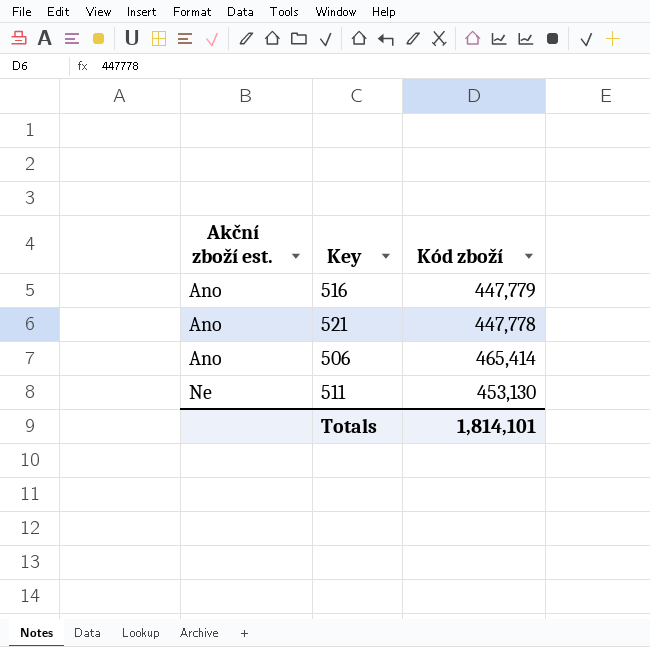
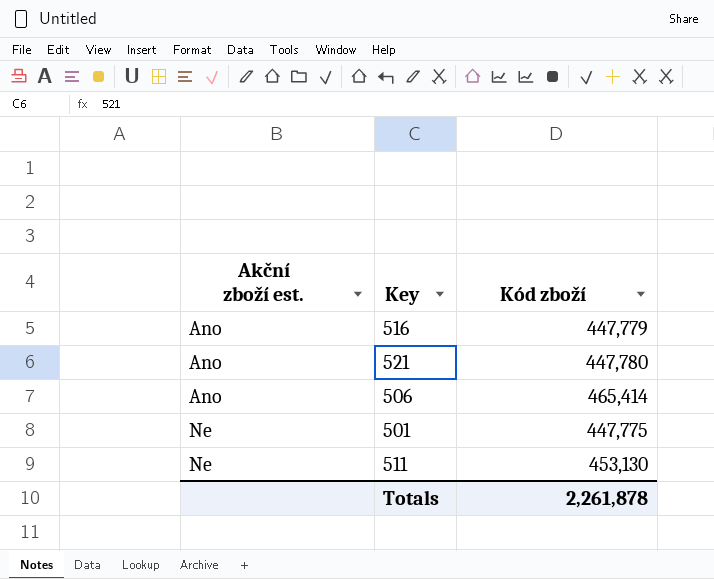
521 | Kód zboží: 447,778 -> 447,780
row 501: none -> Ne | 447,775
Totals | Kód zboží: 1,814,101 -> 2,261,878

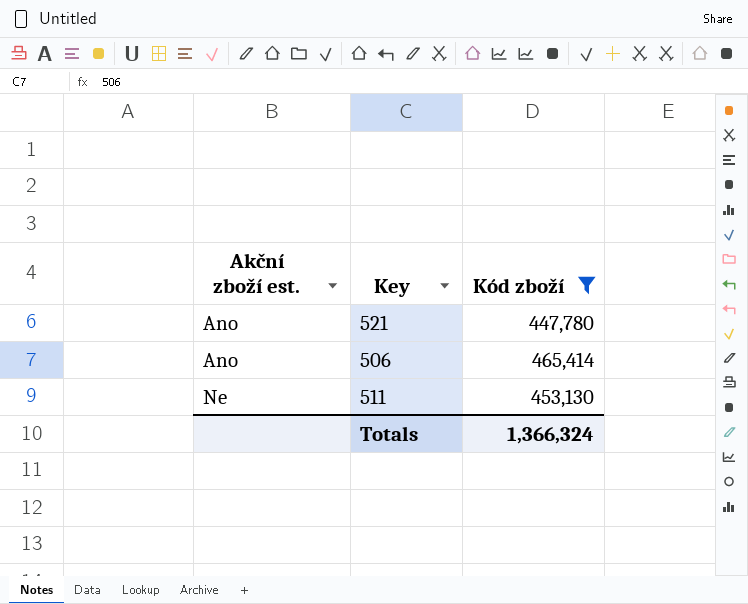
filter: none -> Kód zboží >= 447,780
Totals | Kód zboží: 2,261,878 -> 1,366,324

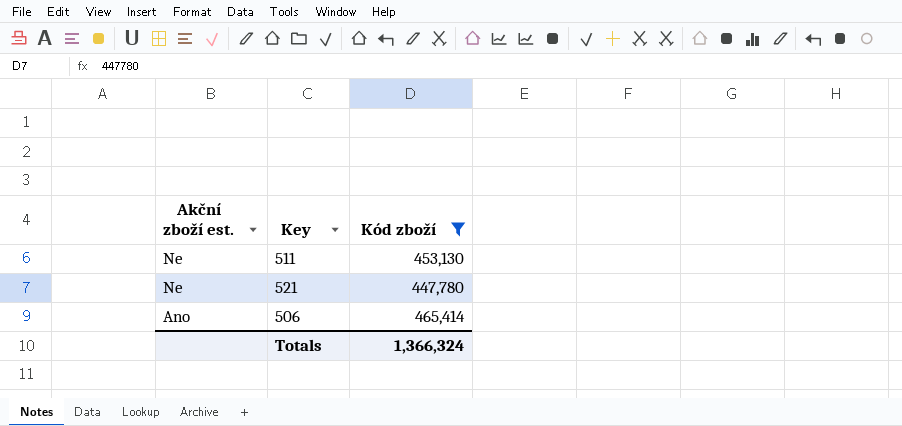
row order: Akční zboží est. ascending -> Akční zboží est. descending
521 | Akční zboží est.: Ano -> Ne

